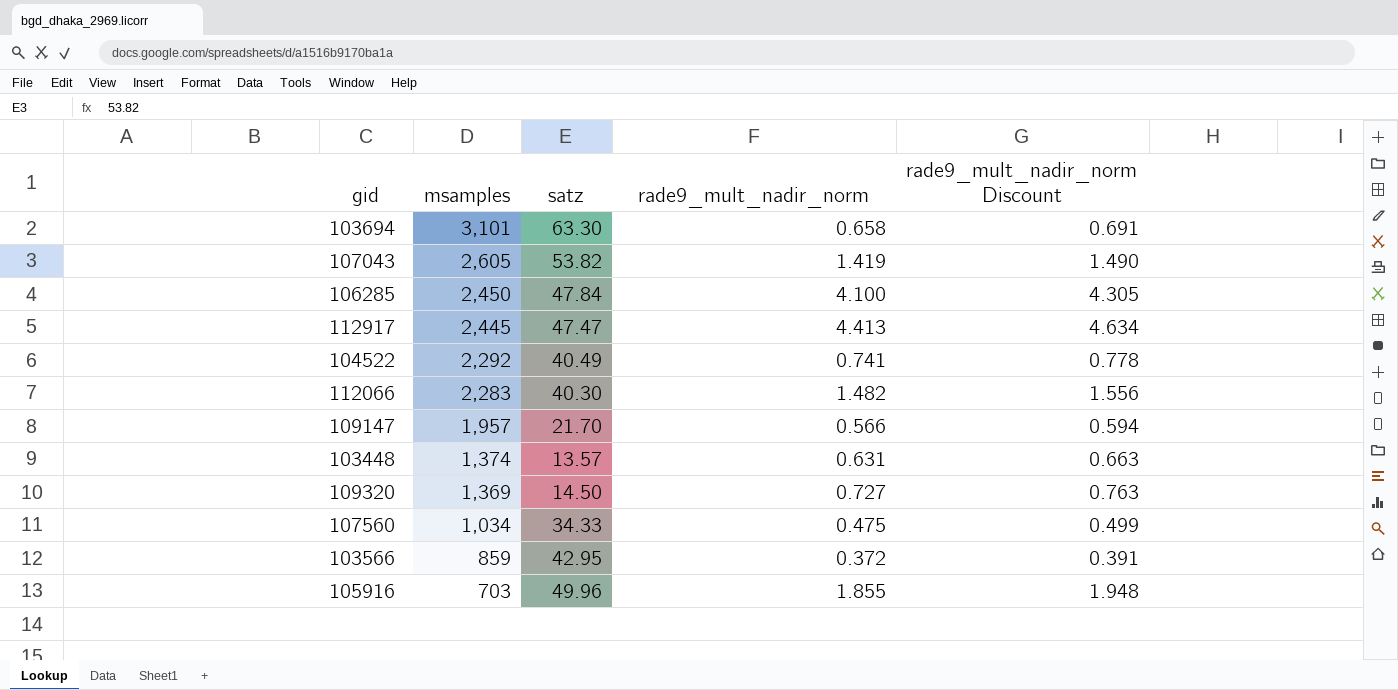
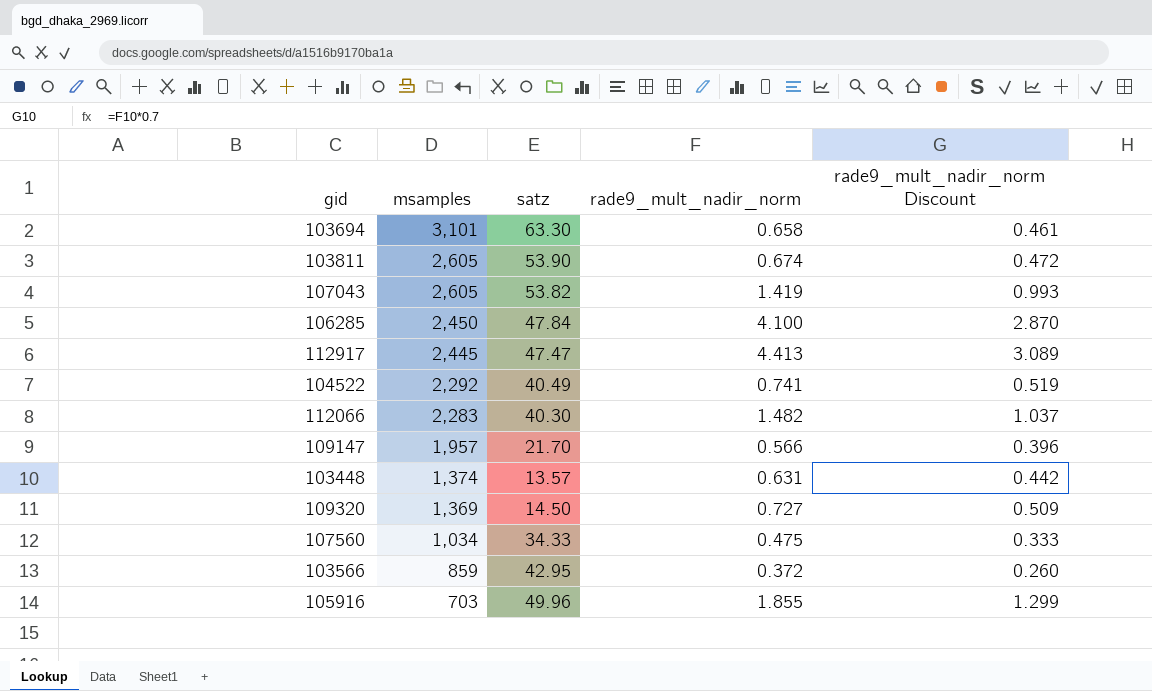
column rade9_mult_nadir_norm Discount | formula: [rade9_mult_nadir_norm] * 1.05 -> [rade9_mult_nadir_norm] * 0.7
row 103811: none -> 2,605 | 53.90 | 0.674 | 0.472

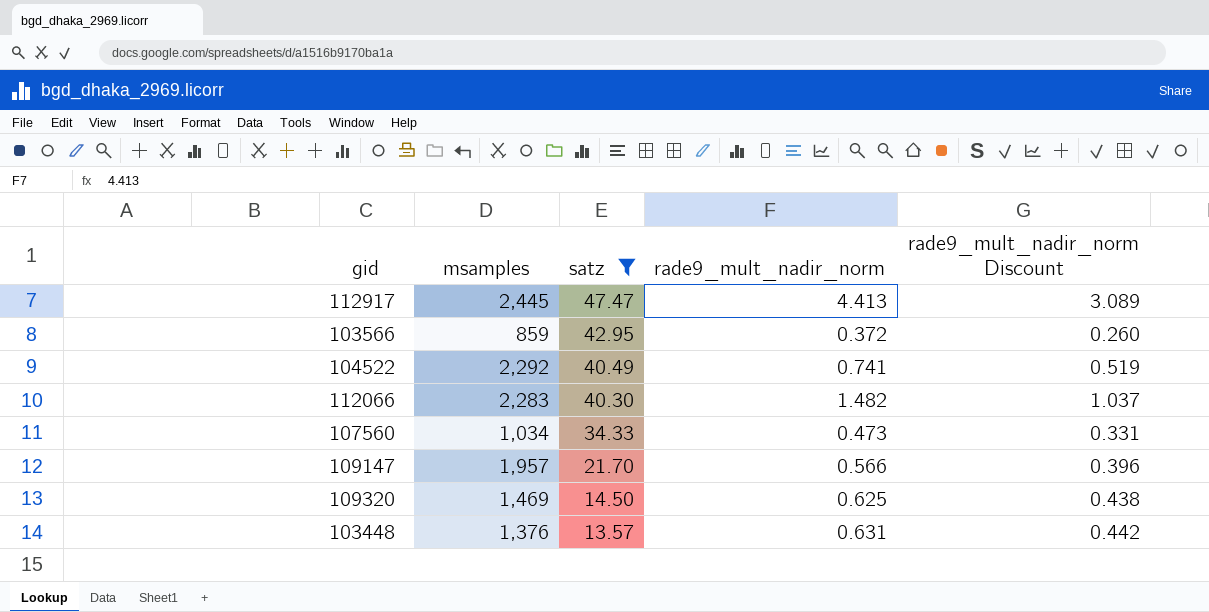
filter: none -> satz <= 47.47
row order: msamples descending -> satz descending
107560 | rade9_mult_nadir_norm: 0.475 -> 0.473
107560 | rade9_mult_nadir_norm Discount: 0.333 -> 0.331
109320 | msamples: 1,369 -> 1,469
109320 | rade9_mult_nadir_norm: 0.727 -> 0.625
109320 | rade9_mult_nadir_norm Discount: 0.509 -> 0.438
103448 | msamples: 1,374 -> 1,376

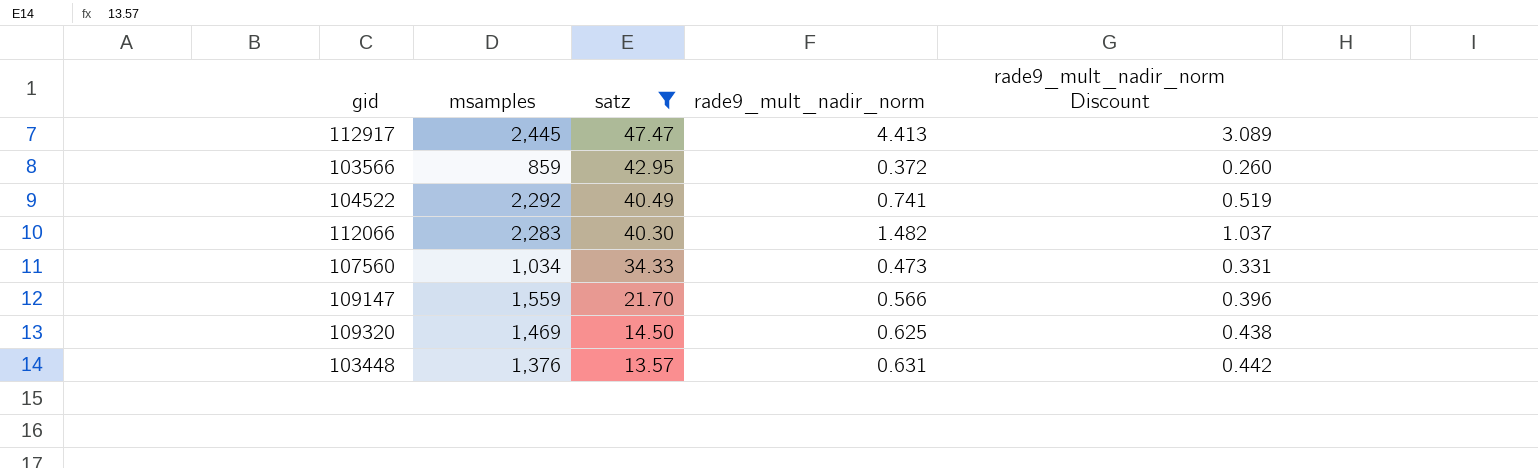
109147 | msamples: 1,957 -> 1,559

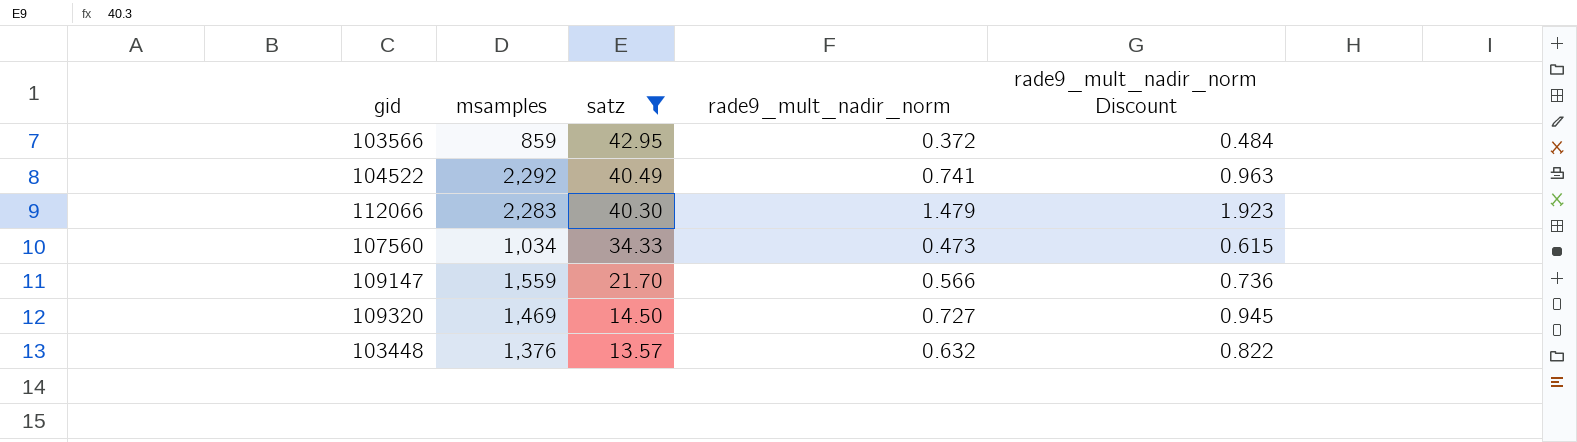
column rade9_mult_nadir_norm Discount | formula: [rade9_mult_nadir_norm] * 0.7 -> [rade9_mult_nadir_norm] * 1.3
row 112917: 2,445 | 47.47 | 4.413 | 3.089 -> none
112066 | rade9_mult_nadir_norm: 1.482 -> 1.479
109320 | rade9_mult_nadir_norm: 0.625 -> 0.727
103448 | rade9_mult_nadir_norm: 0.631 -> 0.632

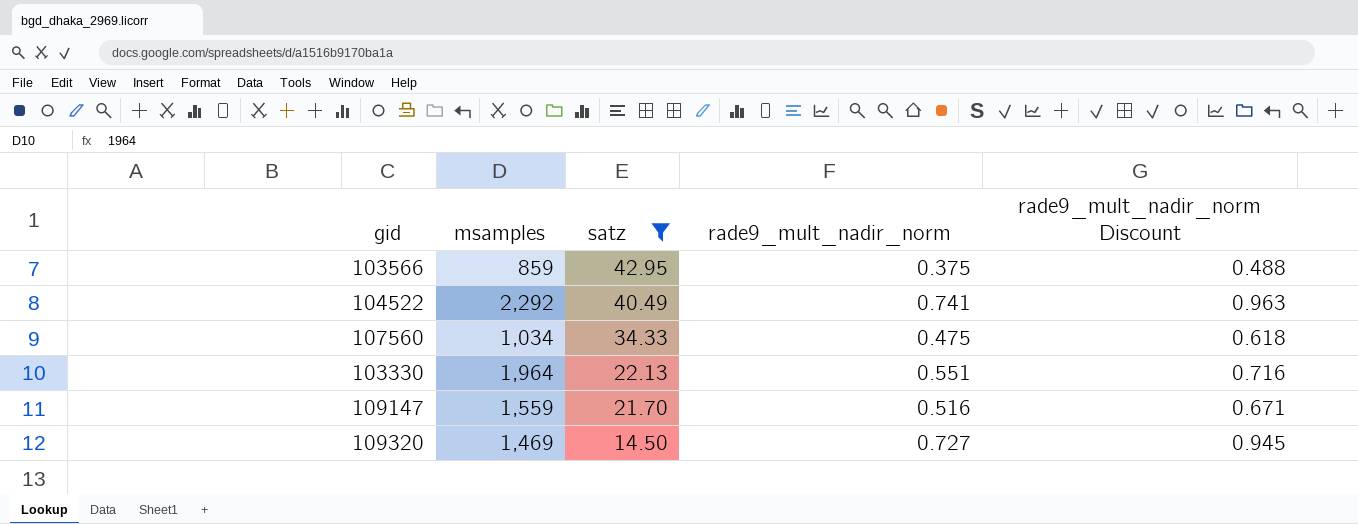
row 112066: 2,283 | 40.30 | 1.479 | 1.923 -> none
row 103448: 1,376 | 13.57 | 0.632 | 0.822 -> none
103566 | rade9_mult_nadir_norm: 0.372 -> 0.375
103566 | rade9_mult_nadir_norm Discount: 0.484 -> 0.488
107560 | rade9_mult_nadir_norm: 0.473 -> 0.475
107560 | rade9_mult_nadir_norm Discount: 0.615 -> 0.618
row 103330: none -> 1,964 | 22.13 | 0.551 | 0.716
109147 | rade9_mult_nadir_norm: 0.566 -> 0.516
109147 | rade9_mult_nadir_norm Discount: 0.736 -> 0.671

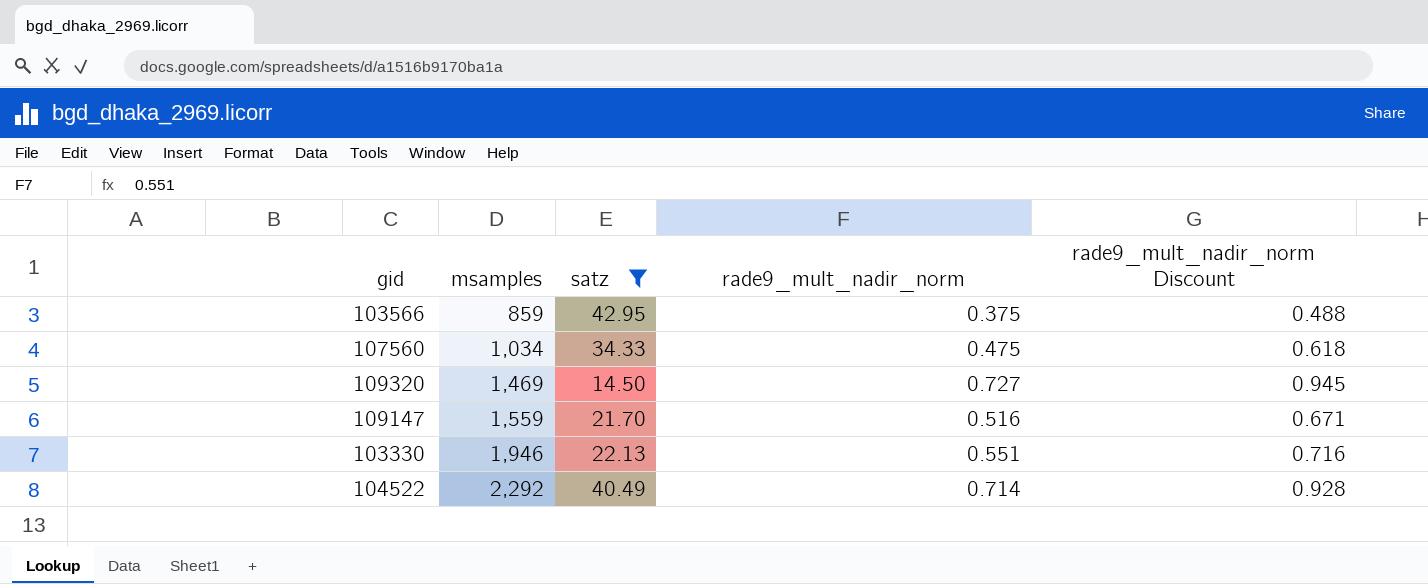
row order: satz descending -> msamples ascending
103330 | msamples: 1,964 -> 1,946
104522 | rade9_mult_nadir_norm: 0.741 -> 0.714
104522 | rade9_mult_nadir_norm Discount: 0.963 -> 0.928

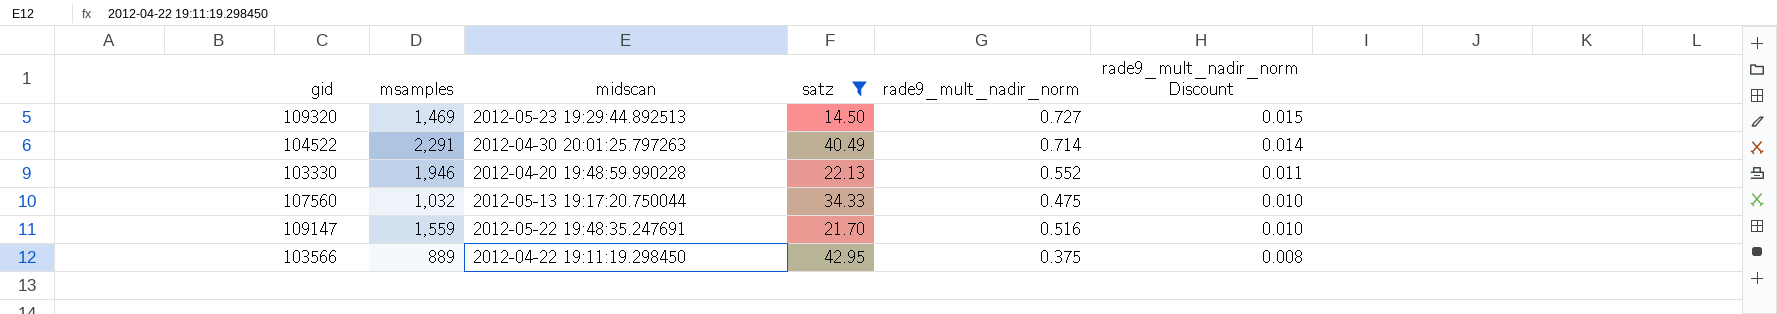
row order: msamples ascending -> rade9_mult_nadir_norm Discount descending
column midscan | position: none -> 3
column rade9_mult_nadir_norm Discount | formula: [rade9_mult_nadir_norm] * 1.3 -> [rade9_mult_nadir_norm] * 0.02
104522 | msamples: 2,292 -> 2,291
103330 | rade9_mult_nadir_norm: 0.551 -> 0.552
107560 | msamples: 1,034 -> 1,032
103566 | msamples: 859 -> 889

